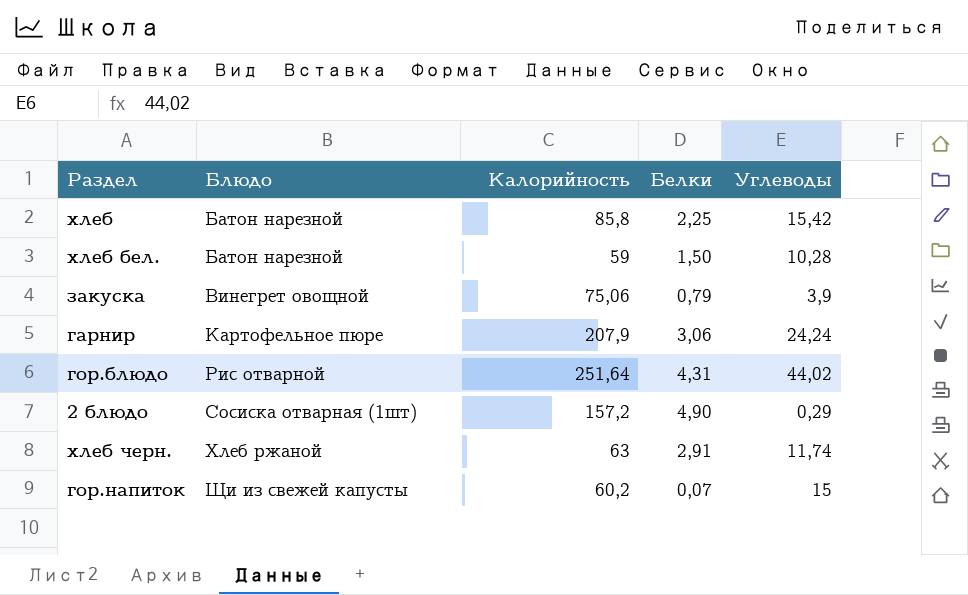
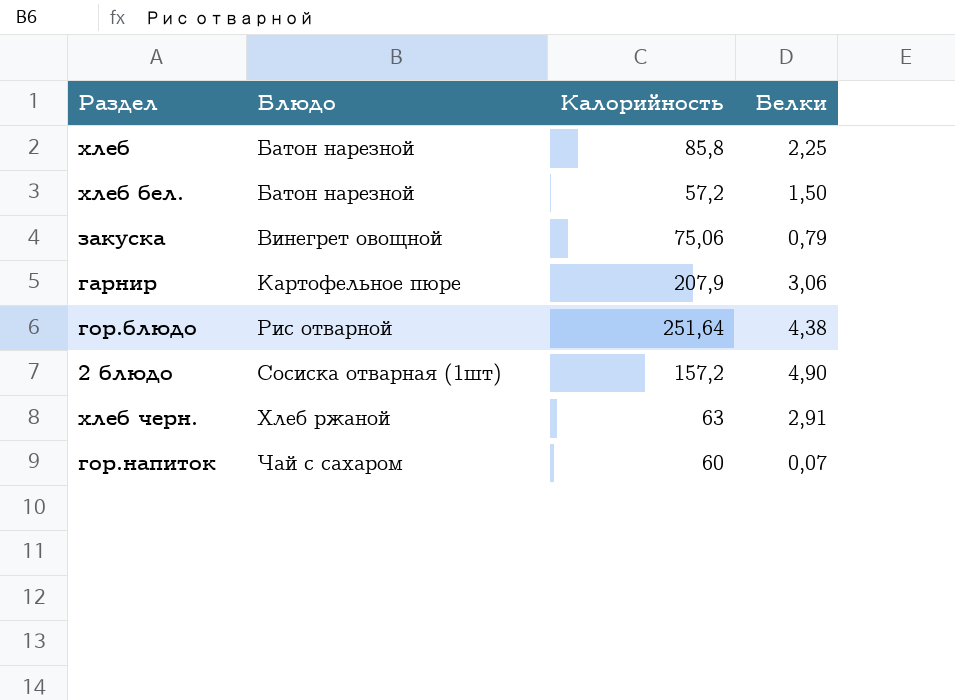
column Углеводы | position: 5 -> none
хлеб бел. | Калорийность: 59 -> 57,2
гор.блюдо | Белки: 4,31 -> 4,38
гор.напиток | Блюдо: Щи из свежей капусты -> Чай с сахаром
гор.напиток | Калорийность: 60,2 -> 60

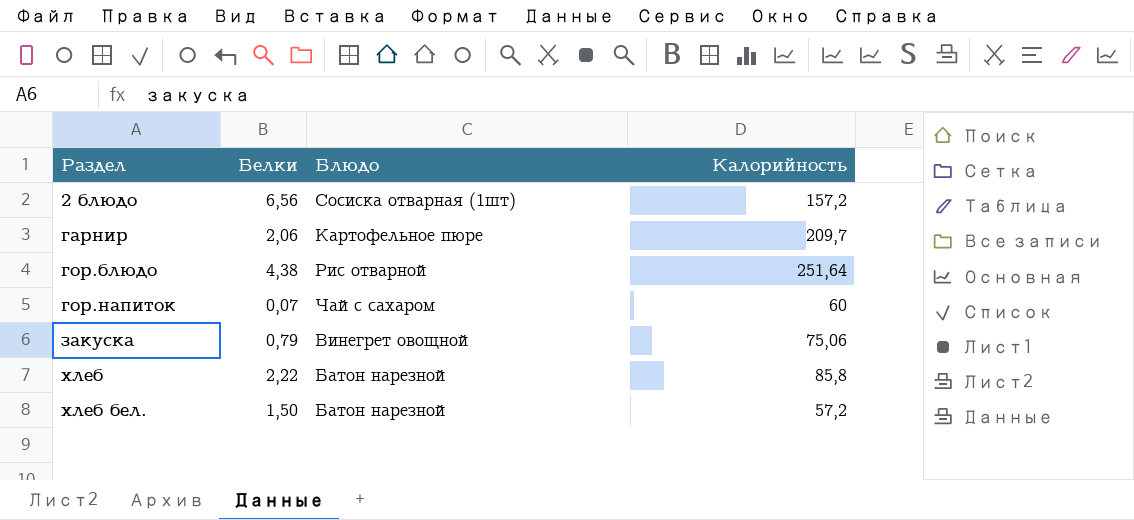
row order: Блюдо ascending -> Раздел ascending
column Белки | position: 4 -> 2
row хлеб черн.: Хлеб ржаной | 63 | 2,91 -> none
2 блюдо | Белки: 4,90 -> 6,56
гарнир | Белки: 3,06 -> 2,06
гарнир | Калорийность: 207,9 -> 209,7
хлеб | Белки: 2,25 -> 2,22

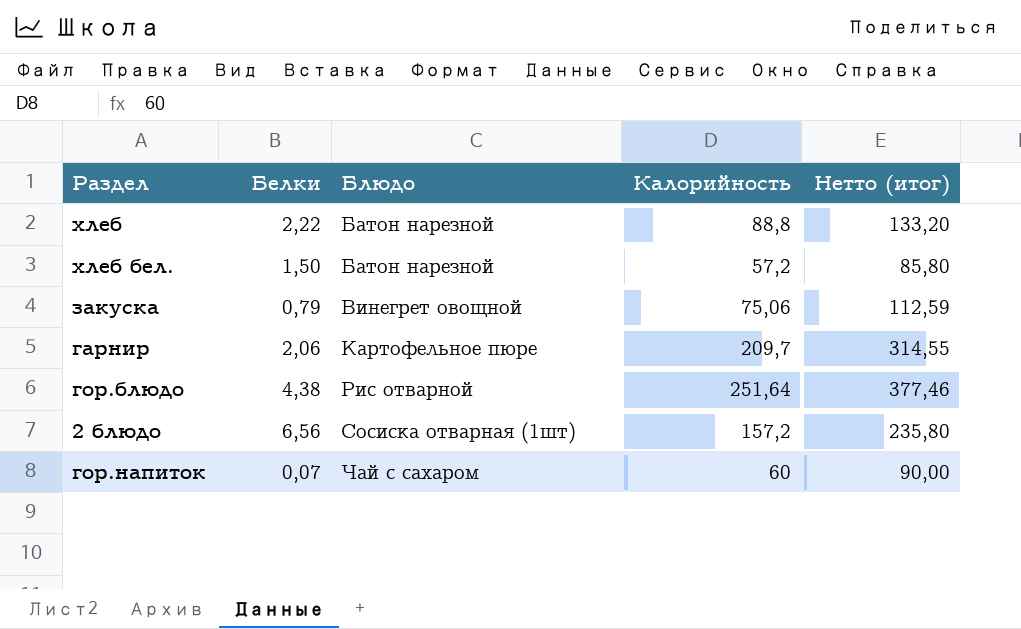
row order: Раздел ascending -> Блюдо ascending
column Нетто (итог) | formula: none -> [Калорийность] * 1,5
хлеб | Калорийность: 85,8 -> 88,8

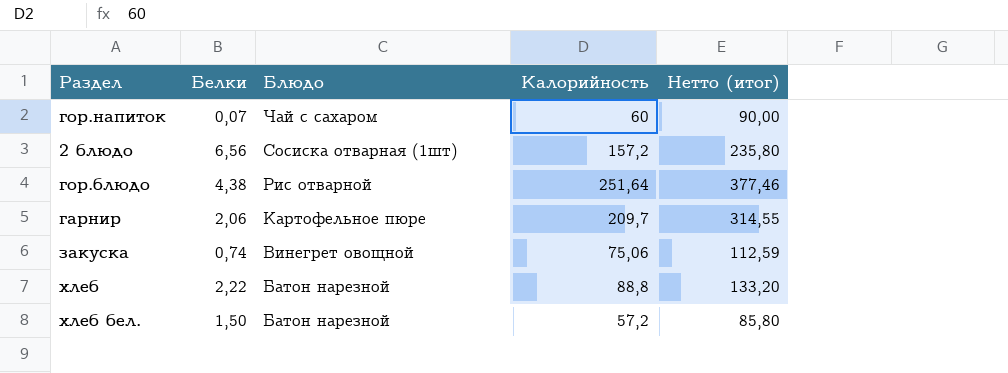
row order: Блюдо ascending -> Блюдо descending
закуска | Белки: 0,79 -> 0,74

